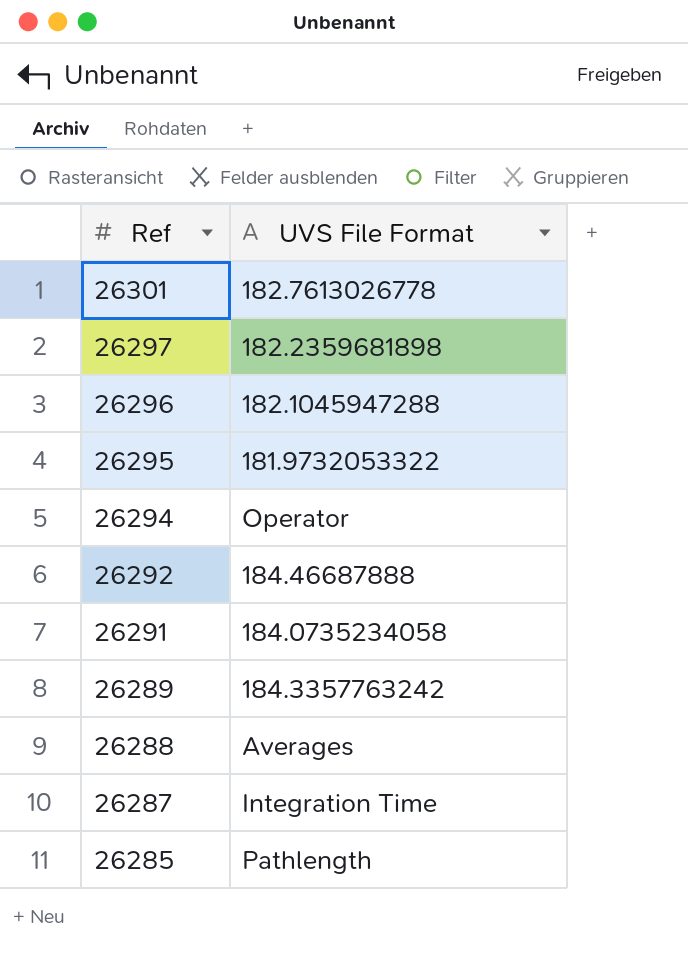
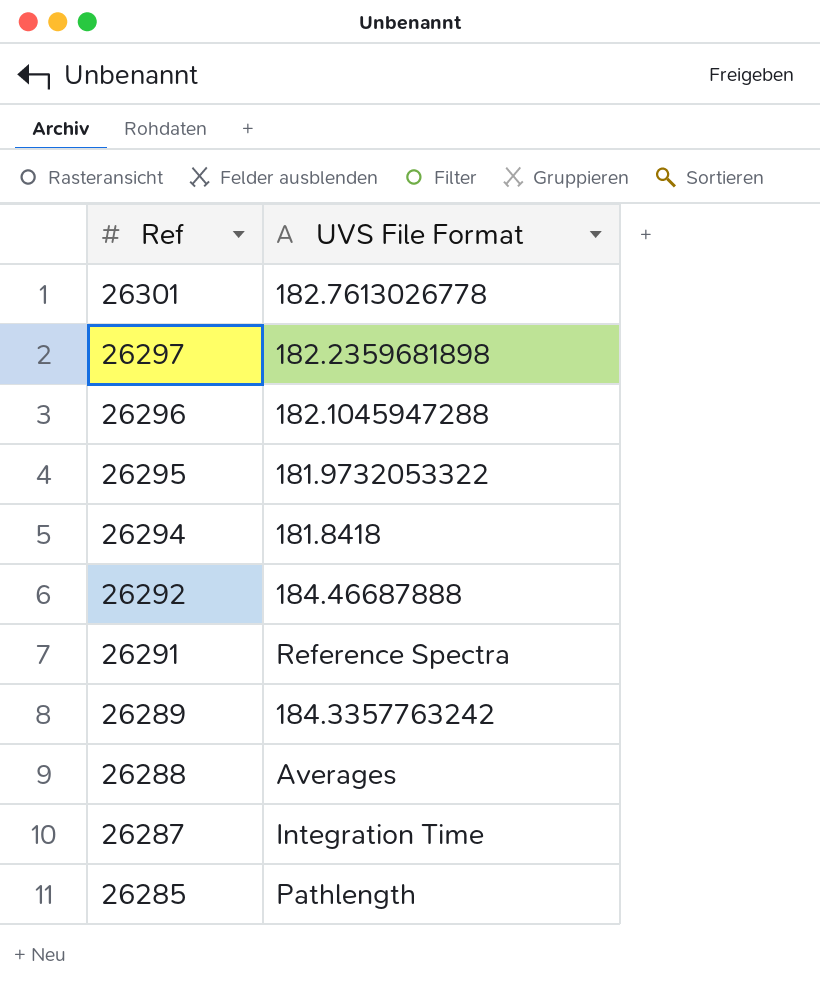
26294 | UVS File Format: Operator -> 181.8418
26291 | UVS File Format: 184.0735234058 -> Reference Spectra

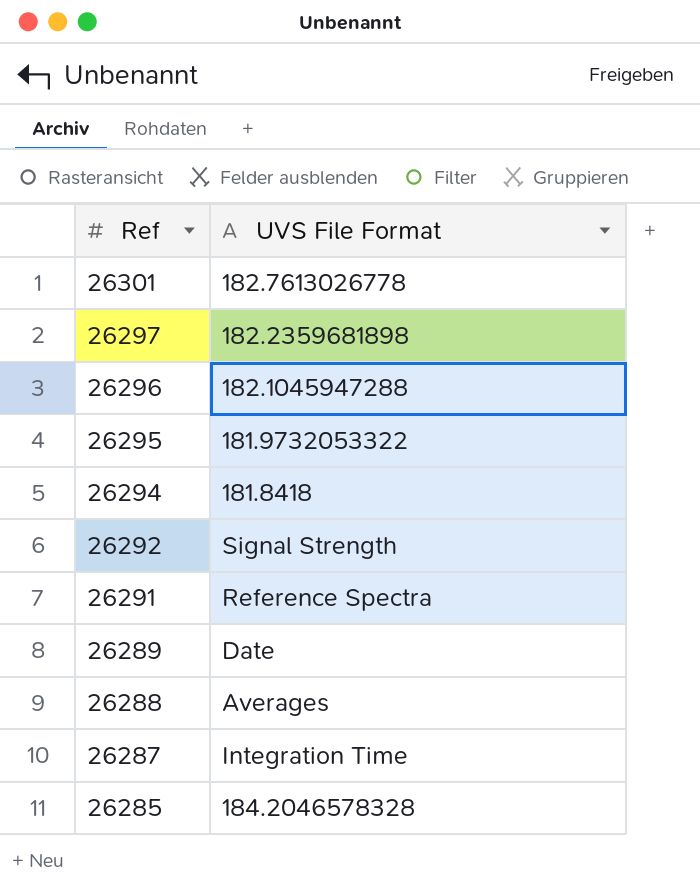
26292 | UVS File Format: 184.46687888 -> Signal Strength
26289 | UVS File Format: 184.3357763242 -> Date
26285 | UVS File Format: Pathlength -> 184.2046578328

